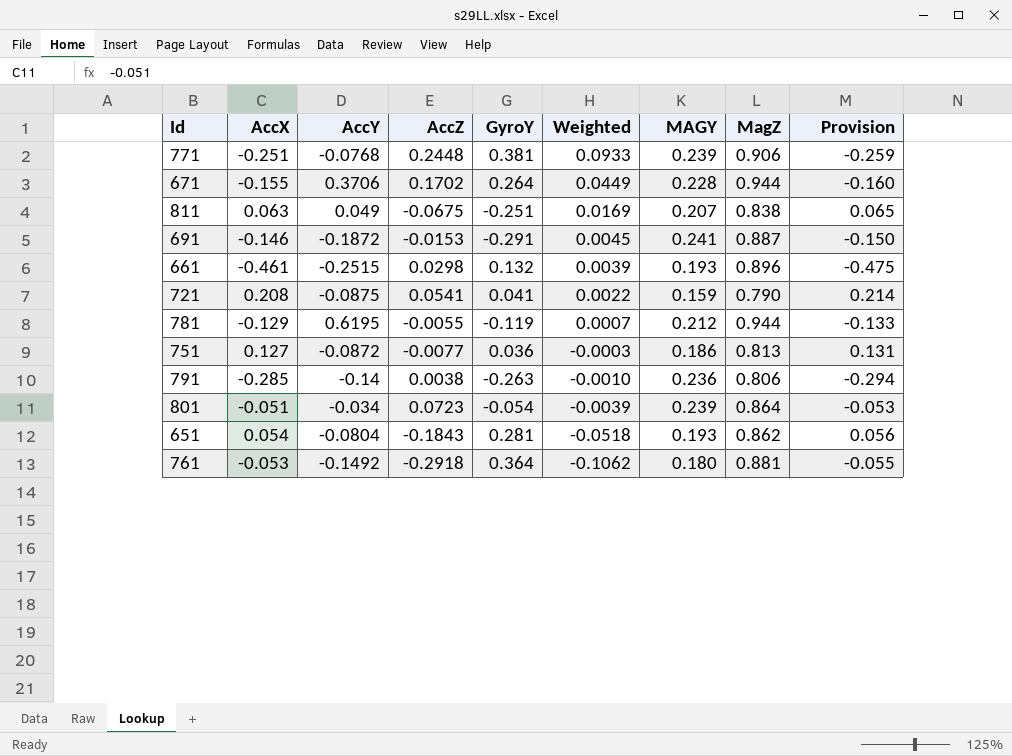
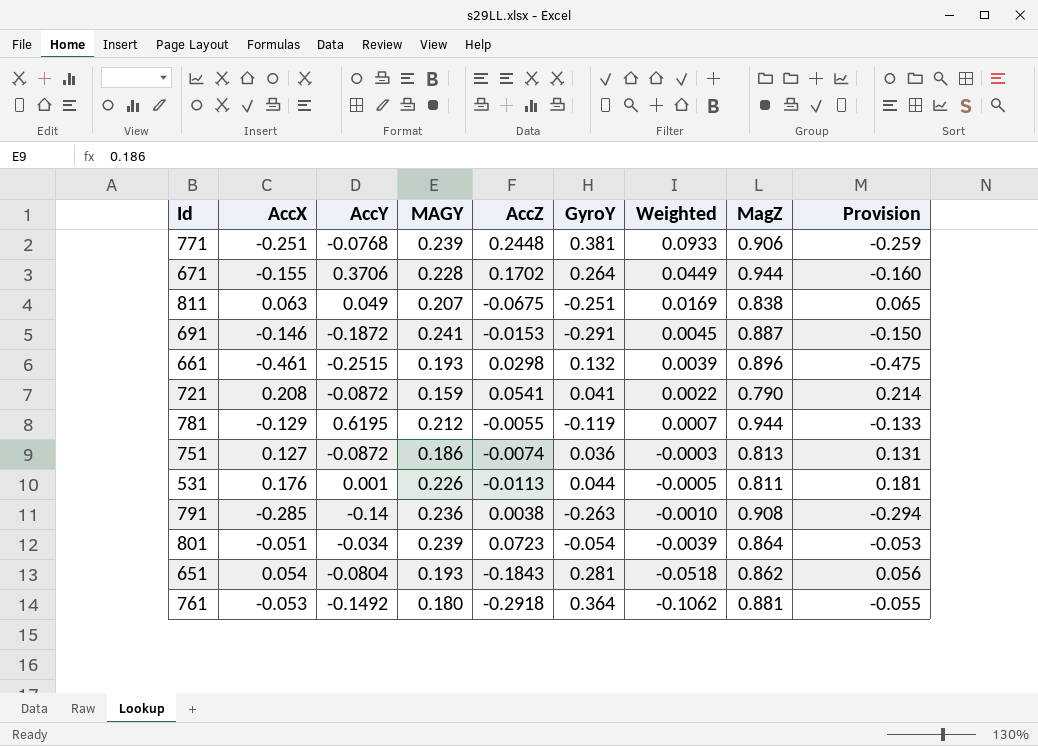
column MAGY | position: 7 -> 4
721 | AccY: -0.0875 -> -0.0872
751 | AccZ: -0.0077 -> -0.0074
row 531: none -> 0.176 | 0.001 | 0.226 | -0.0113 | 0.044 | -0.0005 | 0.811 | 0.181
791 | MagZ: 0.806 -> 0.908

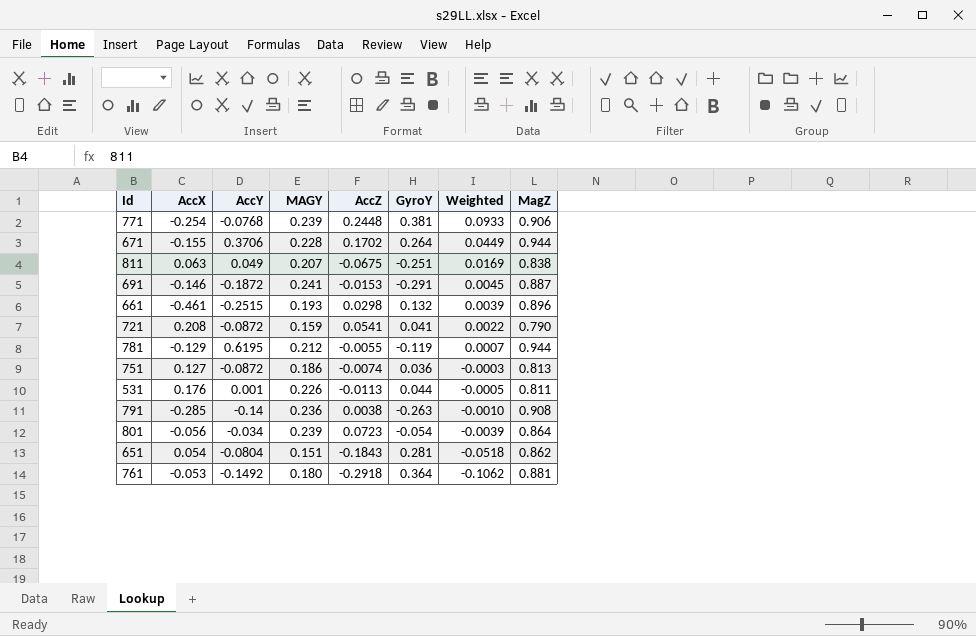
column Provision | formula: [AccX] * 1.03 -> none
771 | AccX: -0.251 -> -0.254
801 | AccX: -0.051 -> -0.056
651 | MAGY: 0.193 -> 0.151

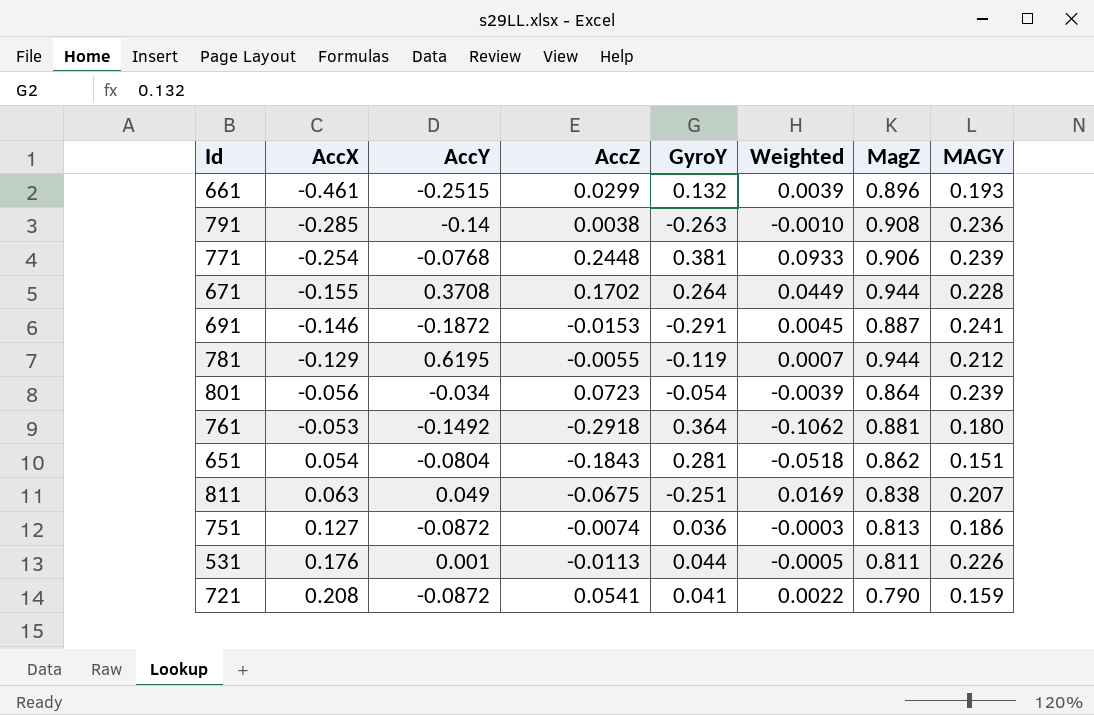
row order: Weighted descending -> AccX ascending
column MAGY | position: 4 -> 8
661 | AccZ: 0.0298 -> 0.0299
671 | AccY: 0.3706 -> 0.3708

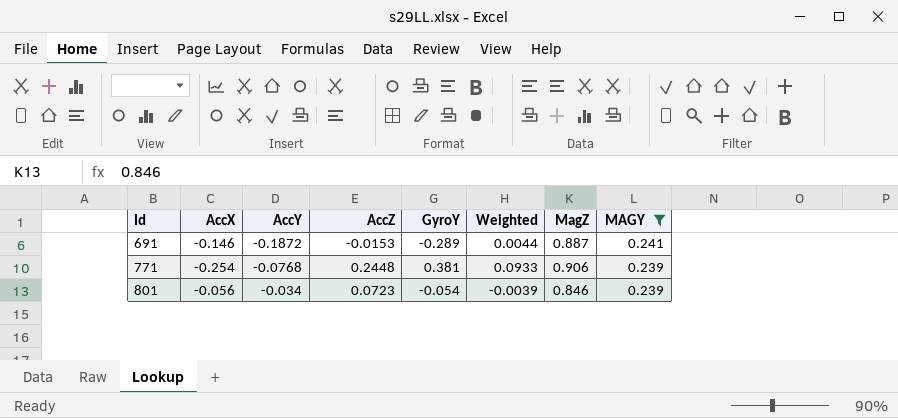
filter: none -> MAGY >= 0.239
row order: AccX ascending -> Id ascending
691 | GyroY: -0.291 -> -0.289
691 | Weighted: 0.0045 -> 0.0044
801 | MagZ: 0.864 -> 0.846

